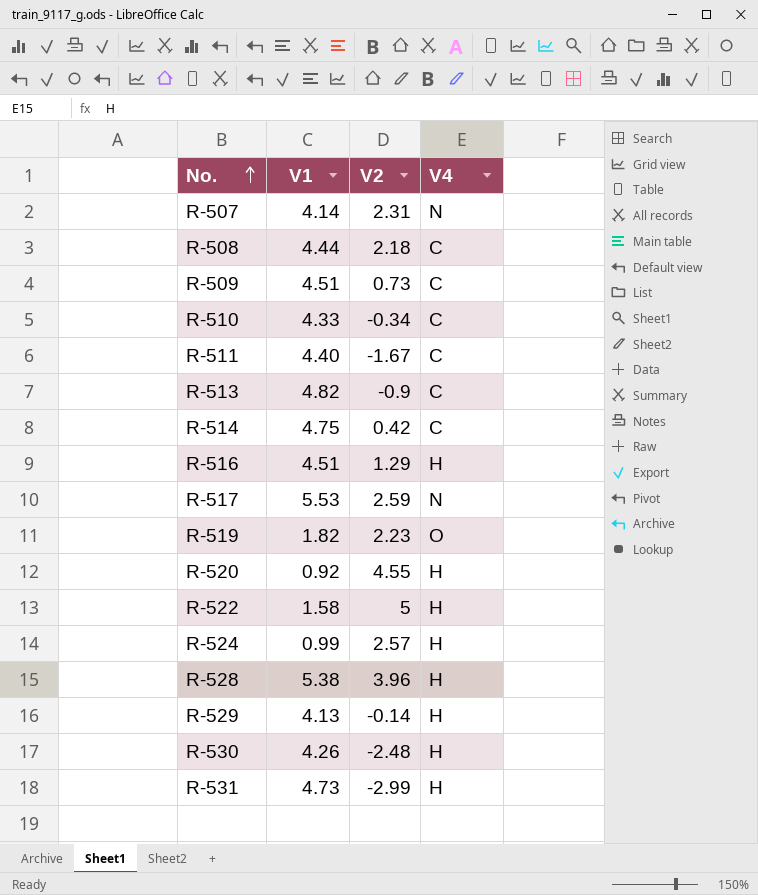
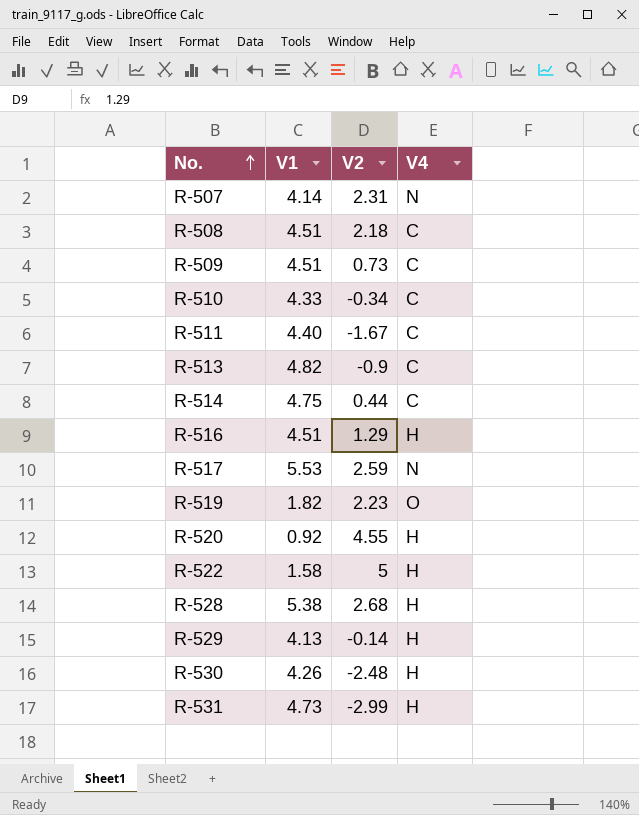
row R-524: 0.99 | 2.57 | H -> none
R-508 | V1: 4.44 -> 4.51
R-514 | V2: 0.42 -> 0.44
R-528 | V2: 3.96 -> 2.68

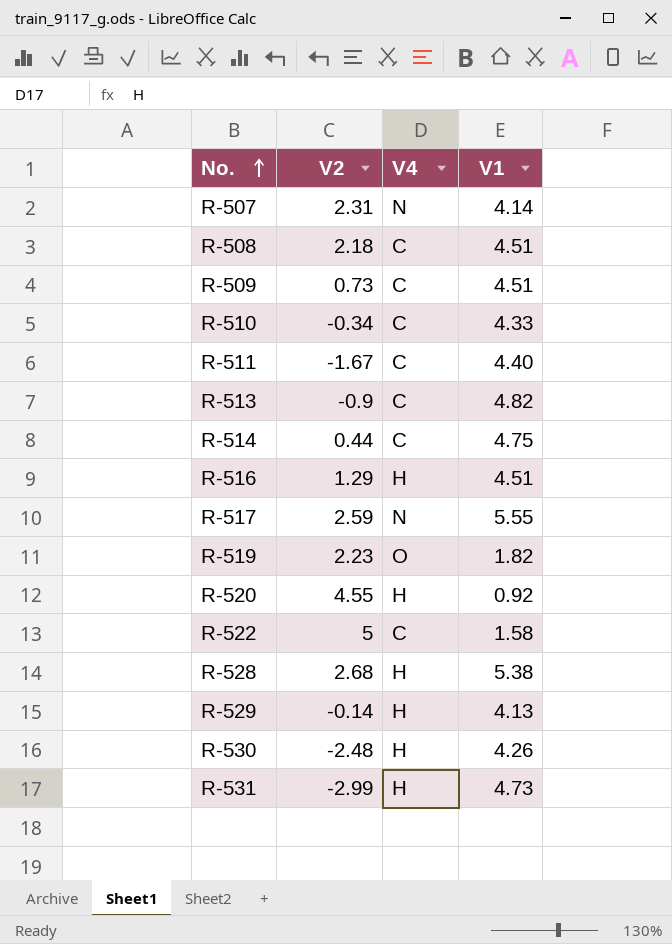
column V1 | position: 2 -> 4
R-517 | V1: 5.53 -> 5.55
R-522 | V4: H -> C

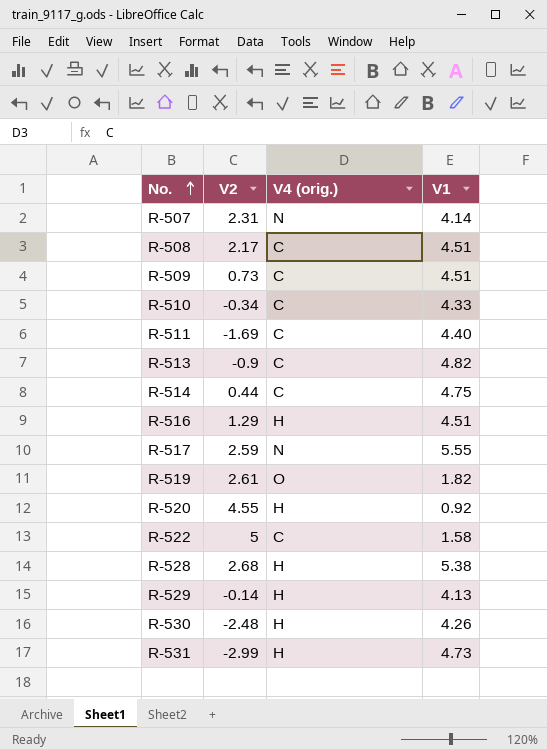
column name: V4 -> V4 (orig.)
R-508 | V2: 2.18 -> 2.17
R-511 | V2: -1.67 -> -1.69
R-519 | V2: 2.23 -> 2.61

